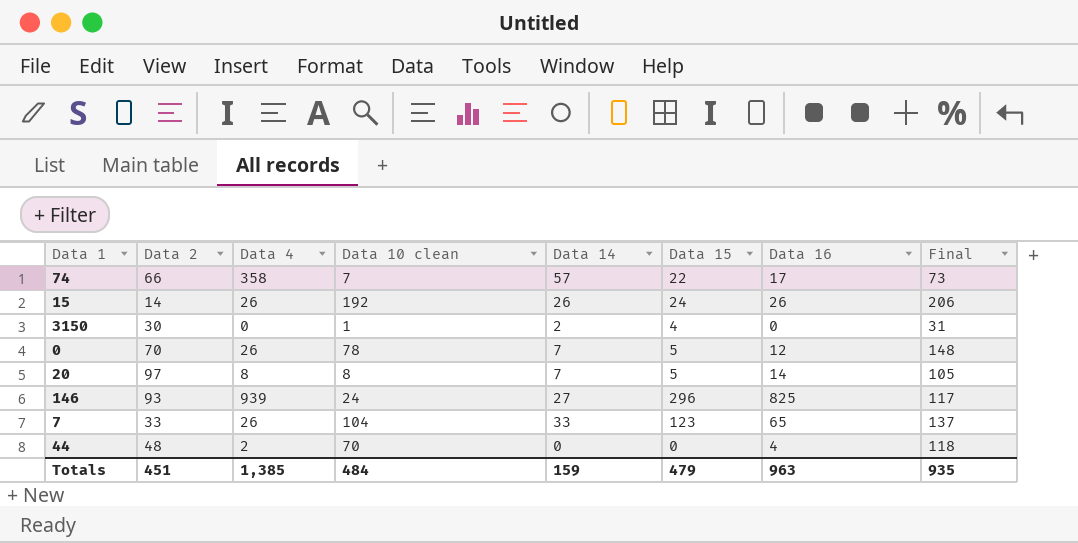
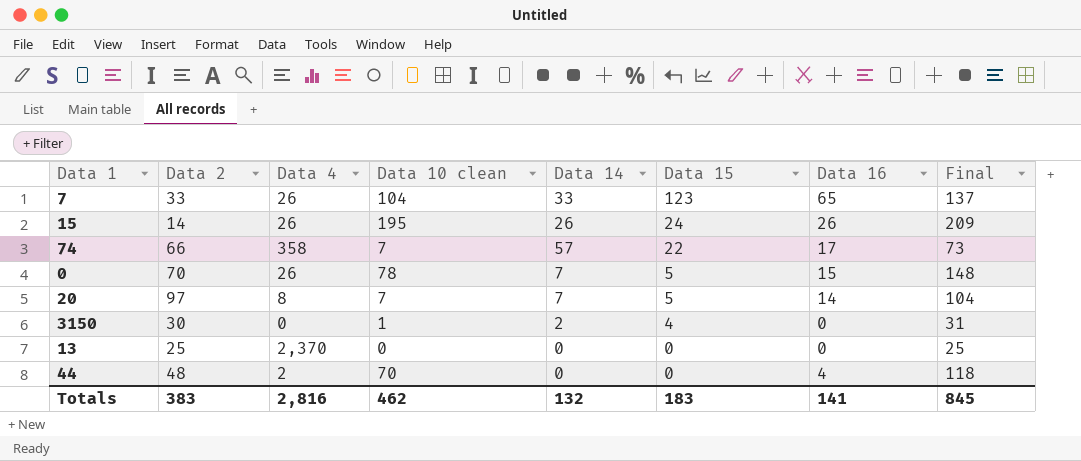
row order: none -> Data 15 descending
row 146: 93 | 939 | 24 | 27 | 296 | 825 | 117 -> none
15 | Data 10 clean: 192 -> 195
15 | Final: 206 -> 209
0 | Data 16: 12 -> 15
20 | Data 10 clean: 8 -> 7
20 | Final: 105 -> 104
row 13: none -> 25 | 2,370 | 0 | 0 | 0 | 0 | 25
Totals | Data 2: 451 -> 383
Totals | Data 4: 1,385 -> 2,816
Totals | Data 10 clean: 484 -> 462
Totals | Data 14: 159 -> 132
Totals | Data 15: 479 -> 183
Totals | Data 16: 963 -> 141
Totals | Final: 935 -> 845

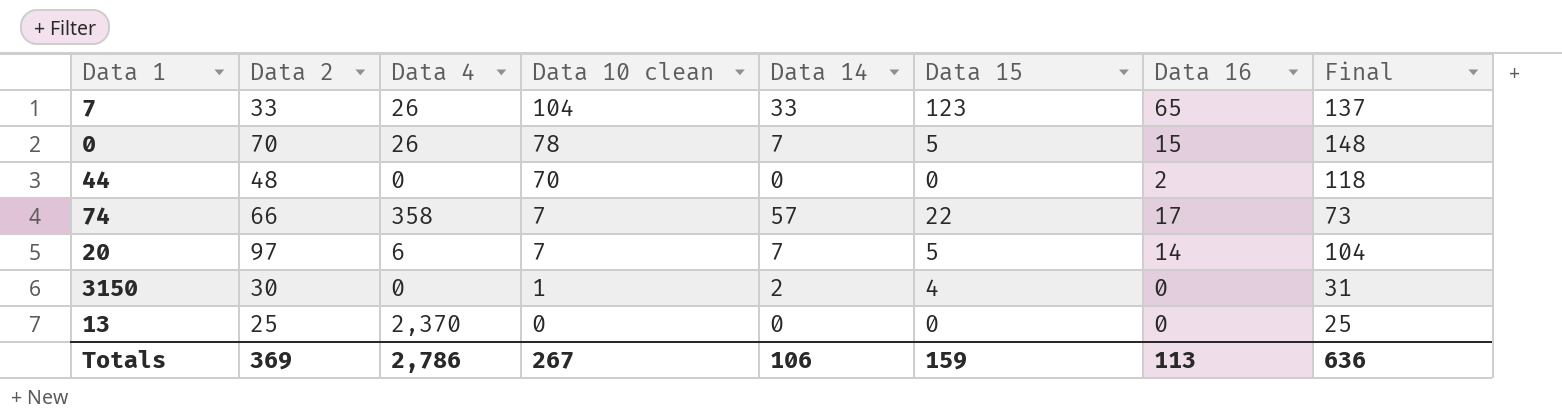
row order: Data 15 descending -> Data 10 clean descending
row 15: 14 | 26 | 195 | 26 | 24 | 26 | 209 -> none
44 | Data 4: 2 -> 0
44 | Data 16: 4 -> 2
20 | Data 4: 8 -> 6
Totals | Data 2: 383 -> 369
Totals | Data 4: 2,816 -> 2,786
Totals | Data 10 clean: 462 -> 267
Totals | Data 14: 132 -> 106
Totals | Data 15: 183 -> 159
Totals | Data 16: 141 -> 113
Totals | Final: 845 -> 636

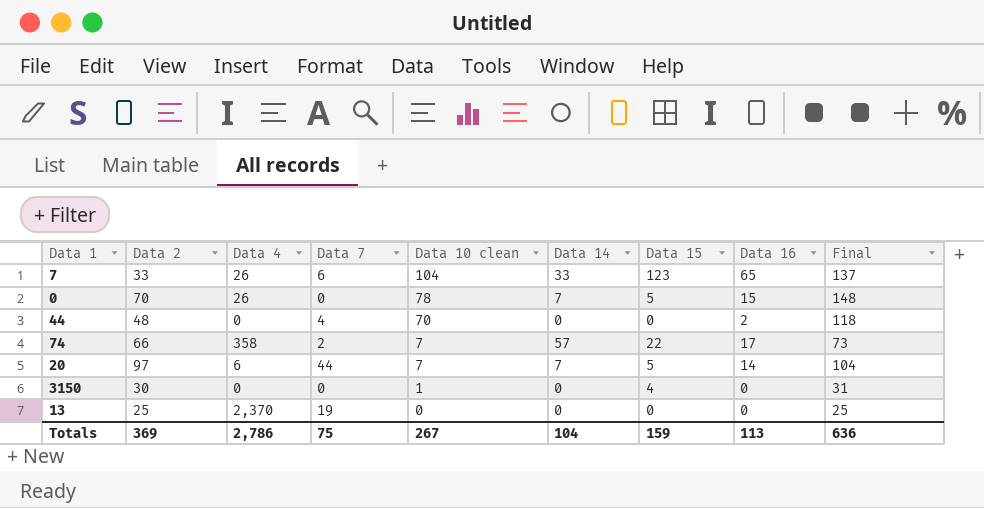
column Data 7 | position: none -> 4
3150 | Data 14: 2 -> 0
Totals | Data 14: 106 -> 104

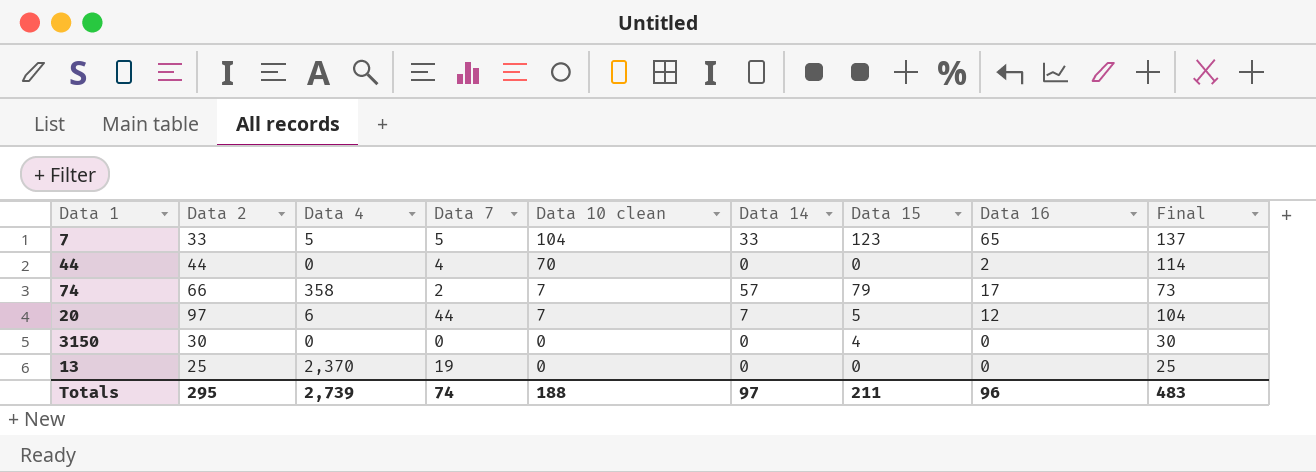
row 0: 70 | 26 | 0 | 78 | 7 | 5 | 15 | 148 -> none
7 | Data 4: 26 -> 5
7 | Data 7: 6 -> 5
44 | Data 2: 48 -> 44
44 | Final: 118 -> 114
74 | Data 15: 22 -> 79
20 | Data 16: 14 -> 12
3150 | Data 10 clean: 1 -> 0
3150 | Final: 31 -> 30
Totals | Data 2: 369 -> 295
Totals | Data 4: 2,786 -> 2,739
Totals | Data 7: 75 -> 74
Totals | Data 10 clean: 267 -> 188
Totals | Data 14: 104 -> 97
Totals | Data 15: 159 -> 211
Totals | Data 16: 113 -> 96
Totals | Final: 636 -> 483

